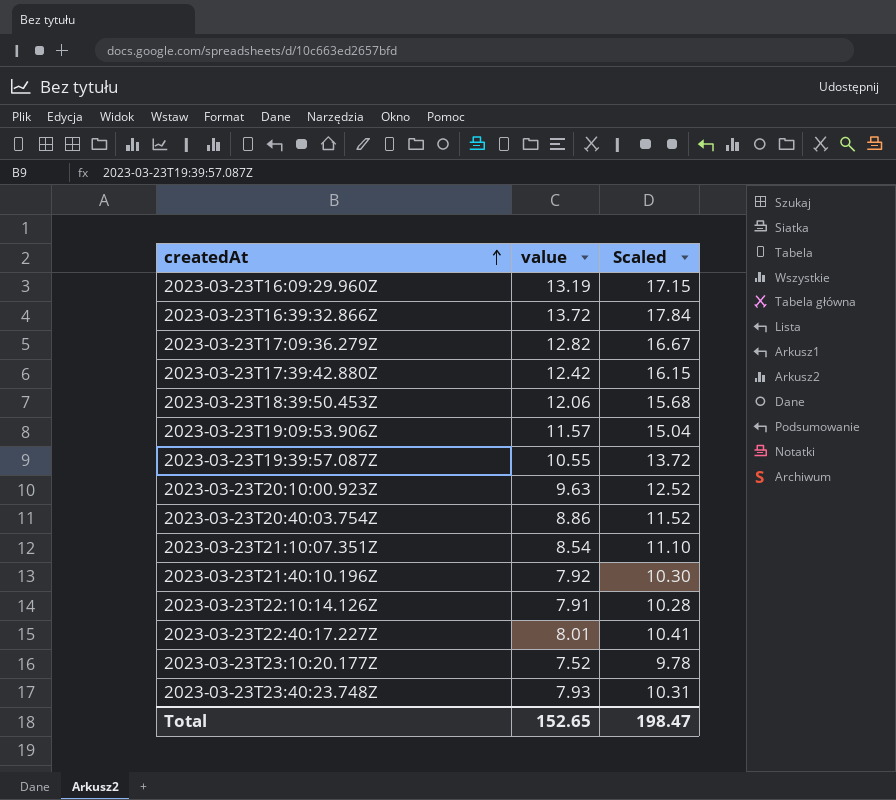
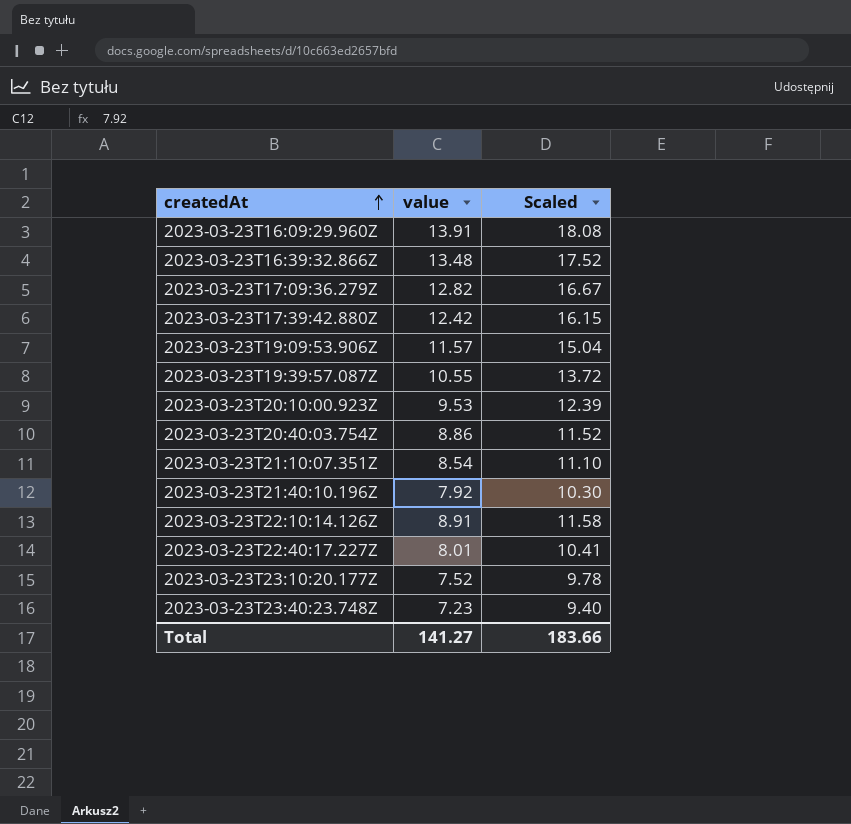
row 2023-03-23T18:39:50.453Z: 12.06 | 15.68 -> none
2023-03-23T16:09:29.960Z | value: 13.19 -> 13.91
2023-03-23T16:09:29.960Z | Scaled: 17.15 -> 18.08
2023-03-23T16:39:32.866Z | value: 13.72 -> 13.48
2023-03-23T16:39:32.866Z | Scaled: 17.84 -> 17.52
2023-03-23T20:10:00.923Z | value: 9.63 -> 9.53
2023-03-23T20:10:00.923Z | Scaled: 12.52 -> 12.39
2023-03-23T22:10:14.126Z | value: 7.91 -> 8.91
2023-03-23T22:10:14.126Z | Scaled: 10.28 -> 11.58
2023-03-23T23:40:23.748Z | value: 7.93 -> 7.23
2023-03-23T23:40:23.748Z | Scaled: 10.31 -> 9.40
Total | value: 152.65 -> 141.27
Total | Scaled: 198.47 -> 183.66

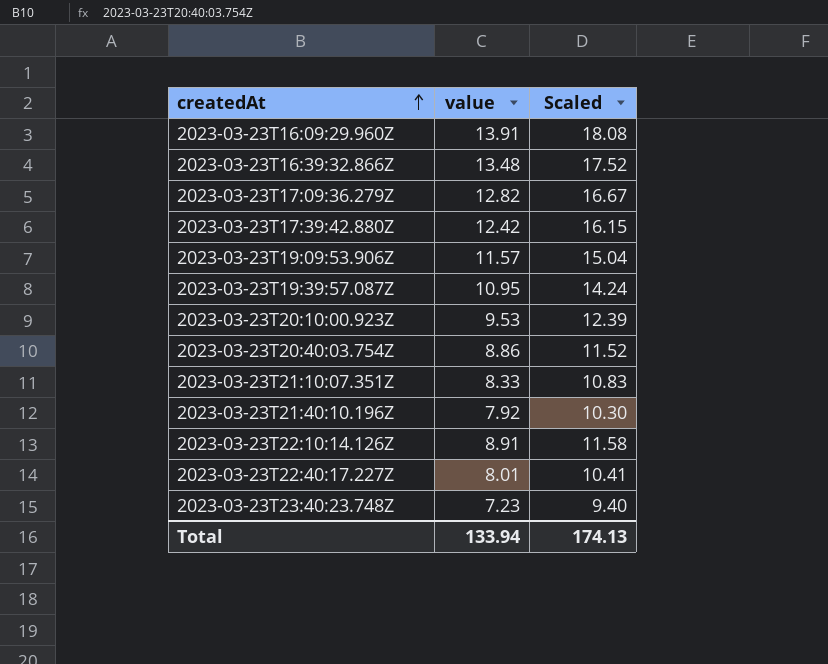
row 2023-03-23T23:10:20.177Z: 7.52 | 9.78 -> none
2023-03-23T19:39:57.087Z | value: 10.55 -> 10.95
2023-03-23T19:39:57.087Z | Scaled: 13.72 -> 14.24
2023-03-23T21:10:07.351Z | value: 8.54 -> 8.33
2023-03-23T21:10:07.351Z | Scaled: 11.10 -> 10.83
Total | value: 141.27 -> 133.94
Total | Scaled: 183.66 -> 174.13

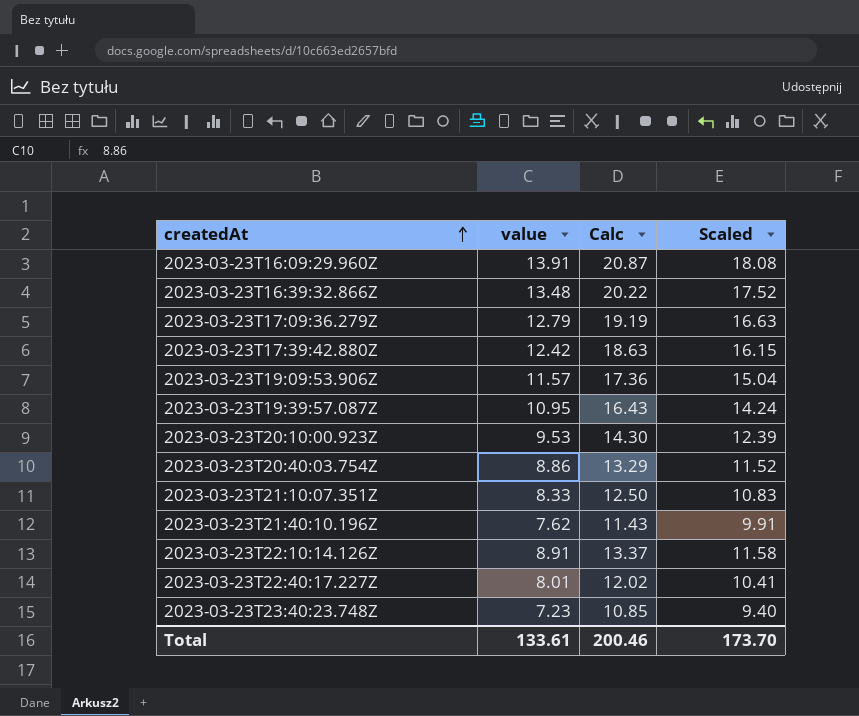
column Calc | formula: none -> [value] * 1.5
2023-03-23T17:09:36.279Z | value: 12.82 -> 12.79
2023-03-23T17:09:36.279Z | Scaled: 16.67 -> 16.63
2023-03-23T21:40:10.196Z | value: 7.92 -> 7.62
2023-03-23T21:40:10.196Z | Scaled: 10.30 -> 9.91
Total | value: 133.94 -> 133.61
Total | Scaled: 174.13 -> 173.70

